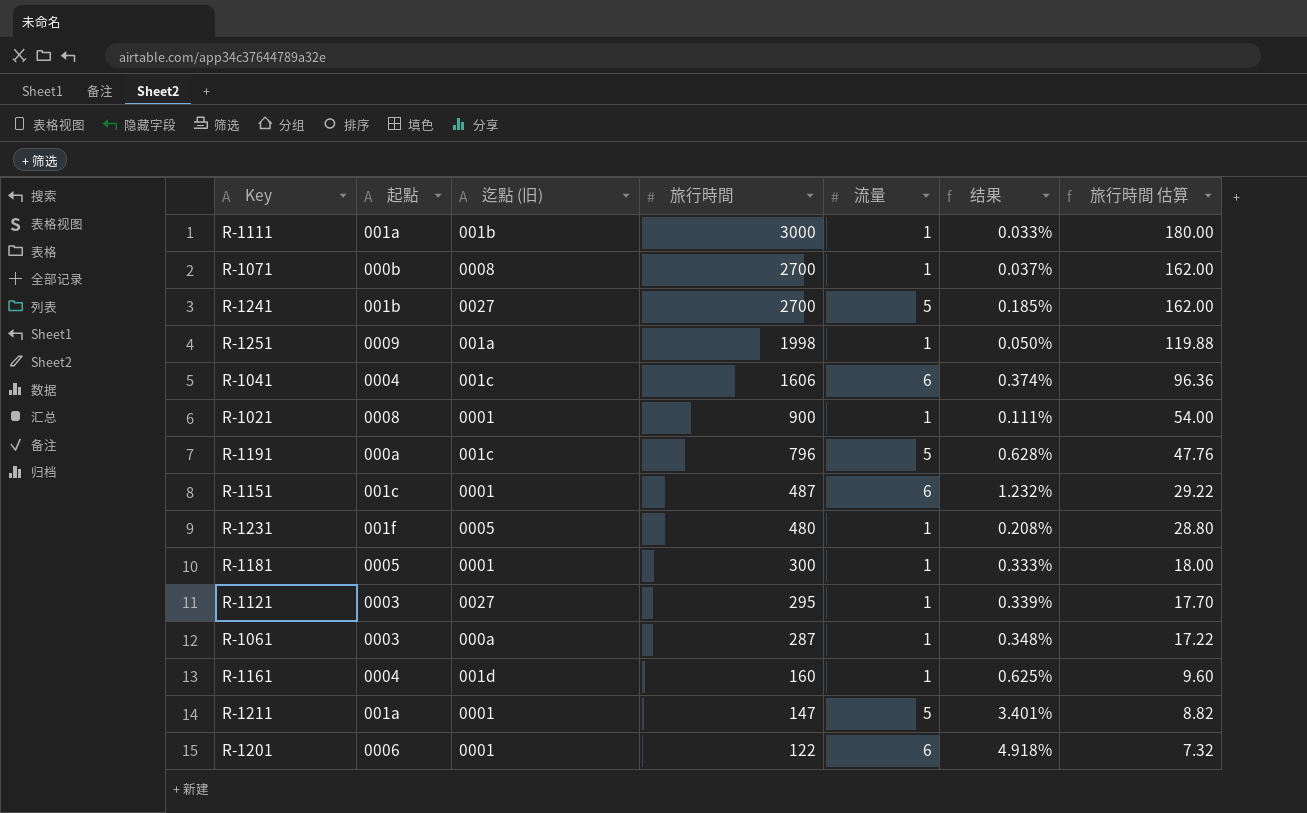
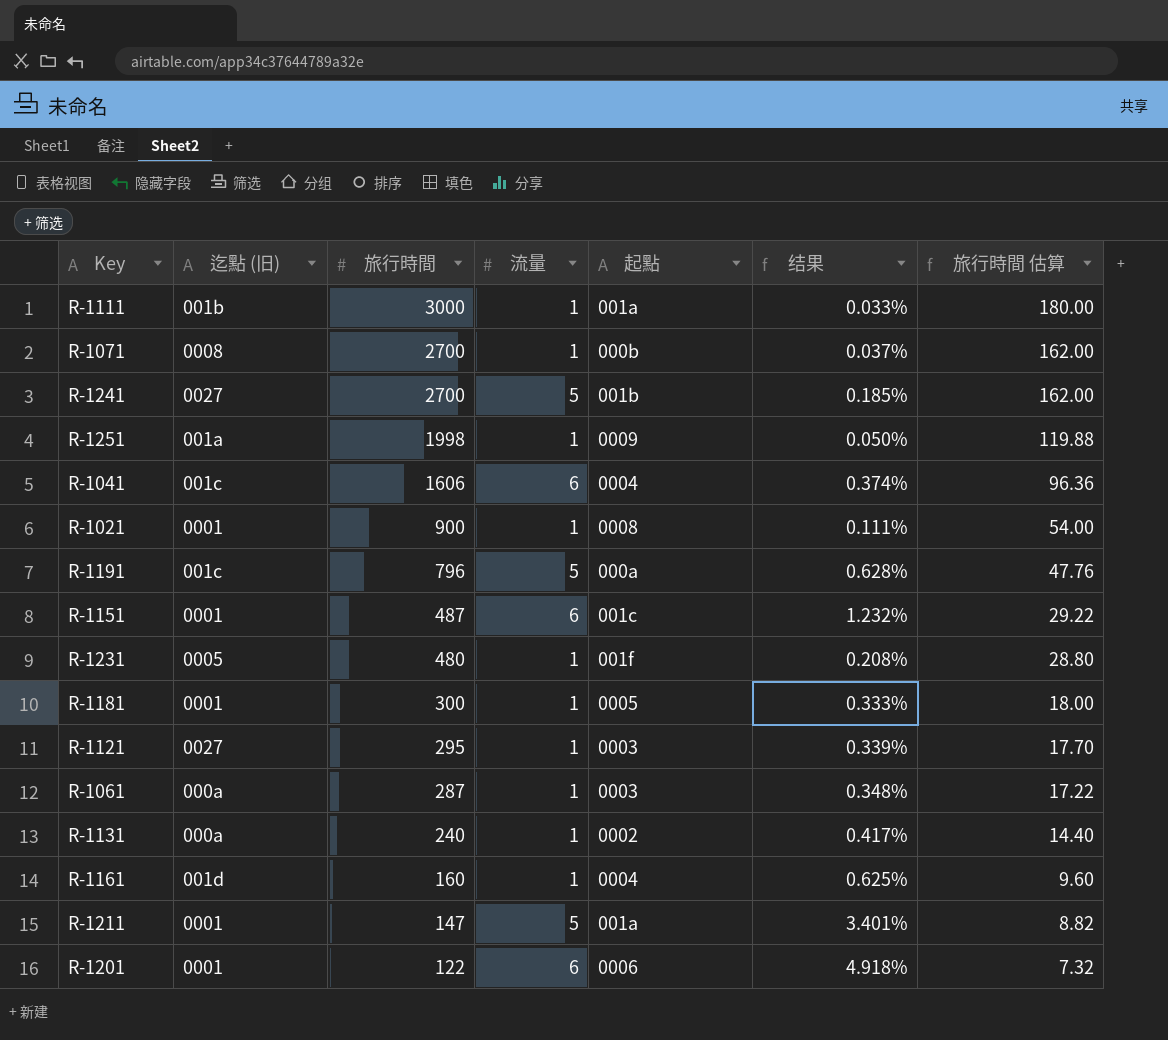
column 起點 | position: 2 -> 5
row R-1131: none -> 000a | 240 | 1 | 0002 | 0.417% | 14.40

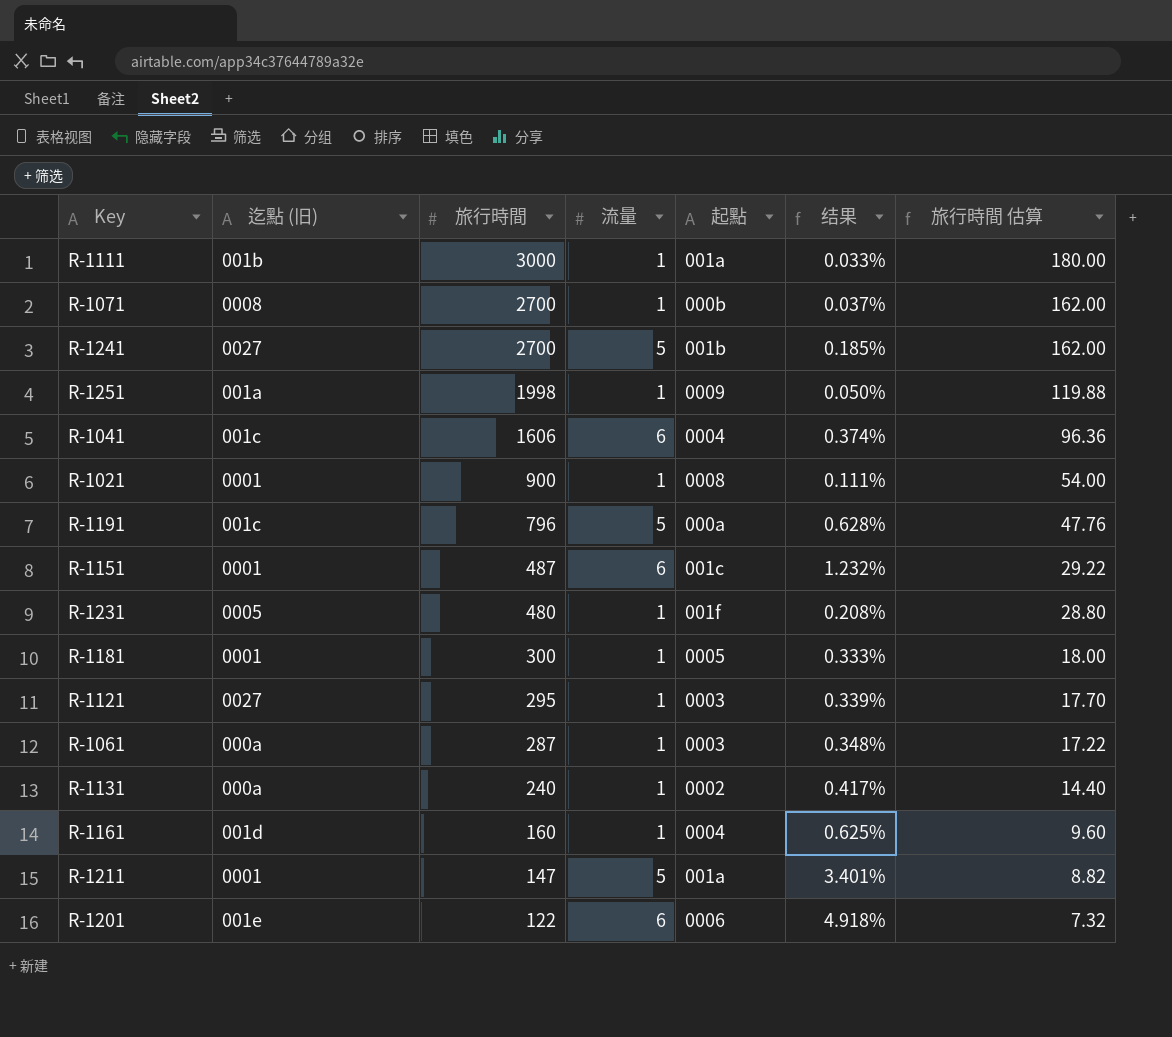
R-1201 | 迄點 (旧): 0001 -> 001e

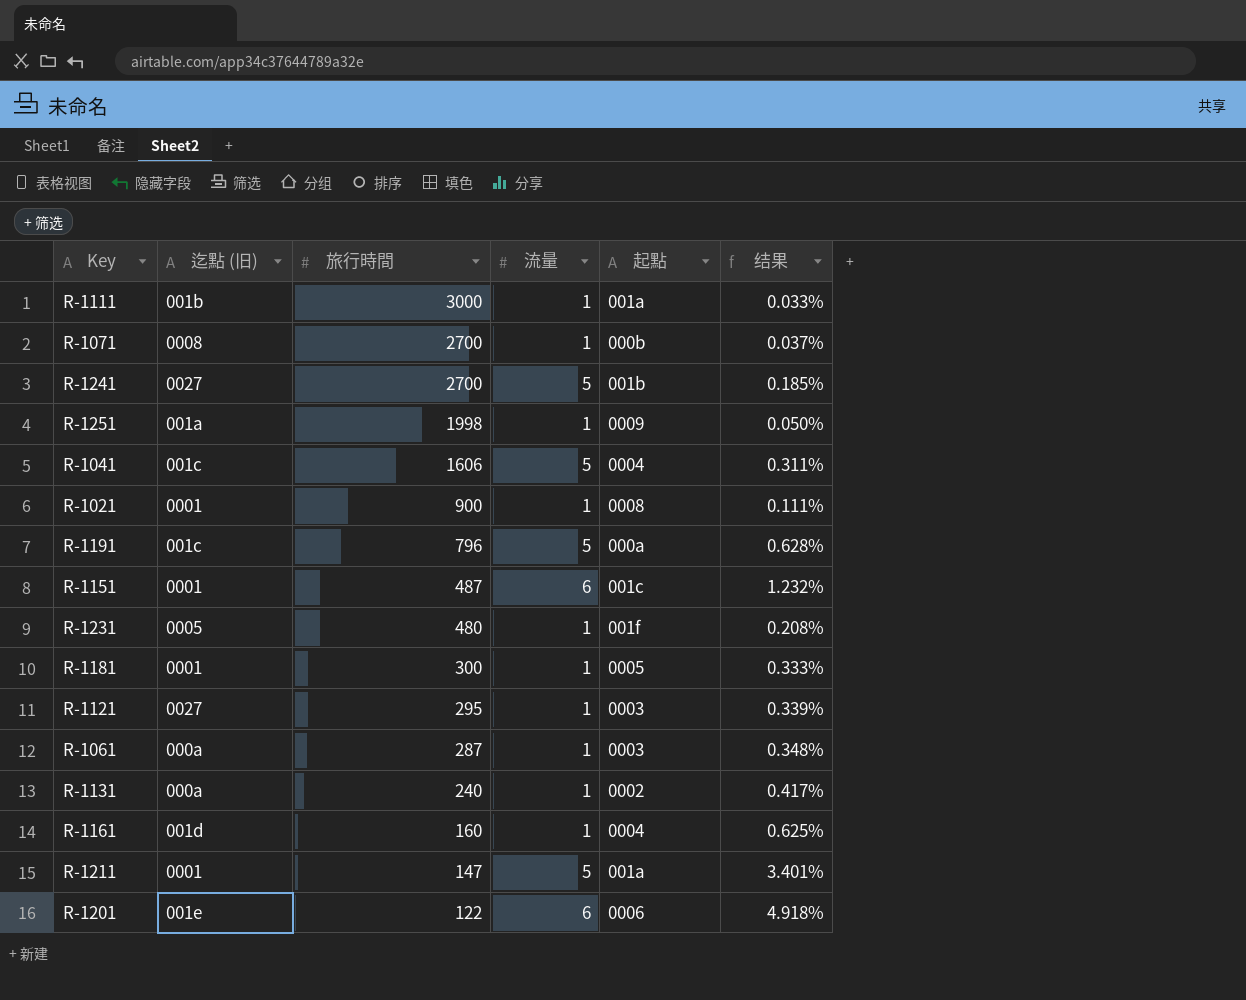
column 旅行時間 估算 | formula: [旅行時間] * 0.06 -> none
R-1041 | 流量: 6 -> 5
R-1041 | 结果: 0.374% -> 0.311%

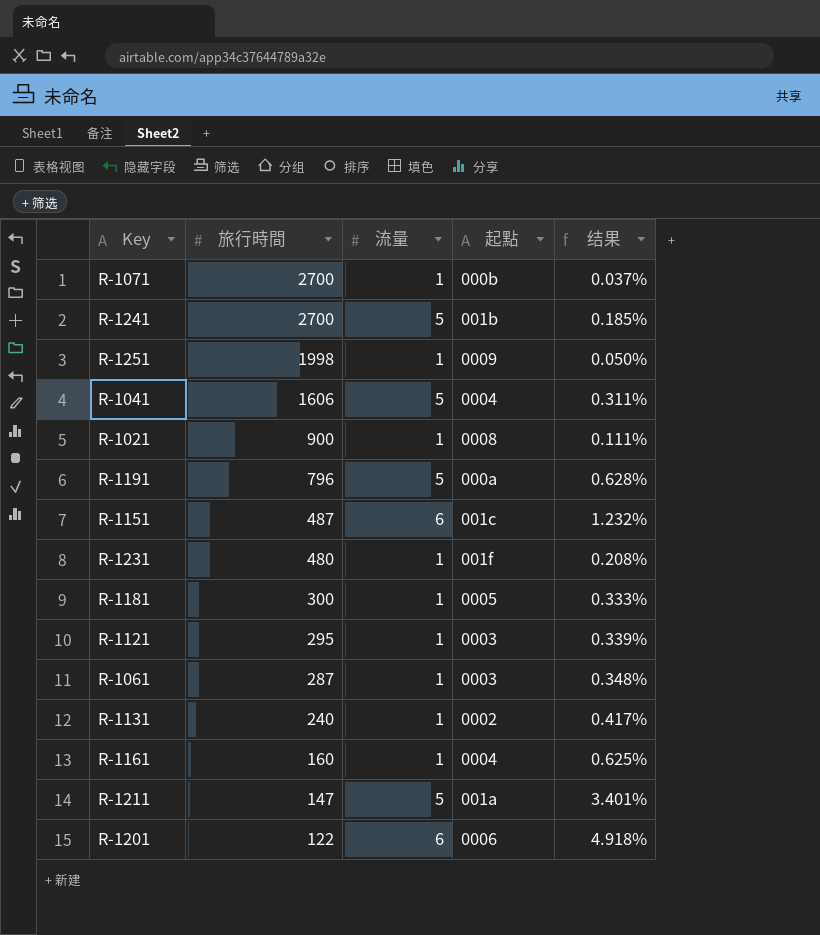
column 迄點 (旧) | position: 2 -> none
row R-1111: 001b | 3000 | 1 | 001a | 0.033% -> none

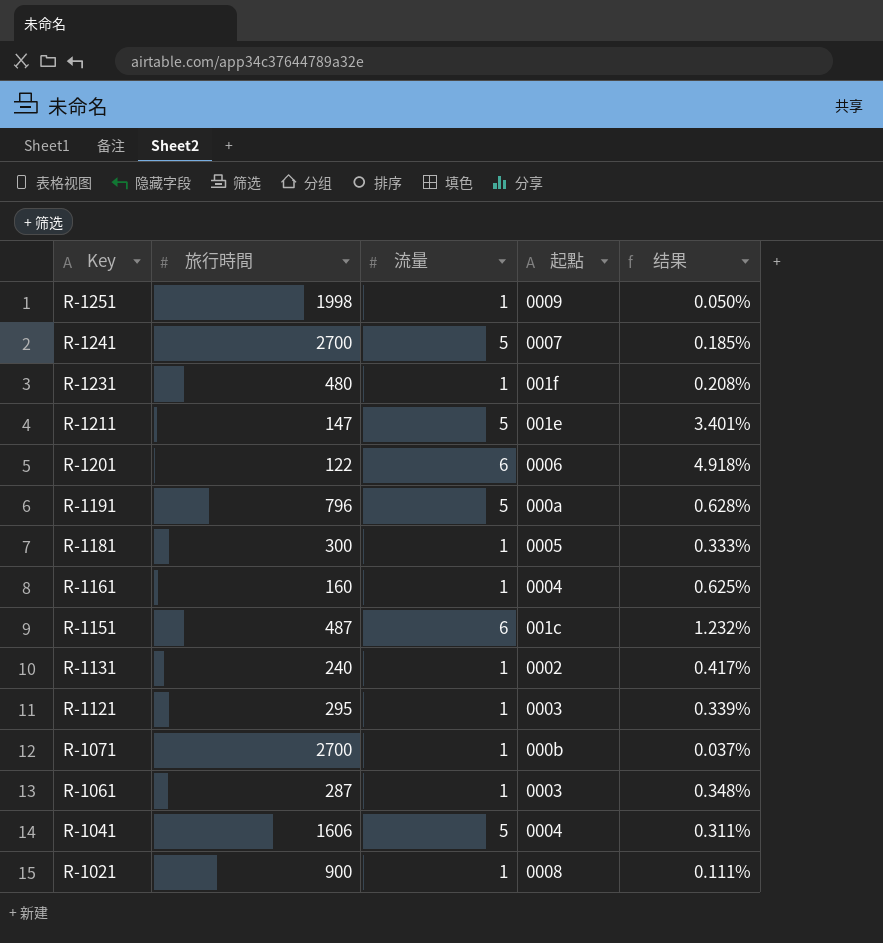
row order: 旅行時間 descending -> Key descending
R-1241 | 起點: 001b -> 0007
R-1211 | 起點: 001a -> 001e

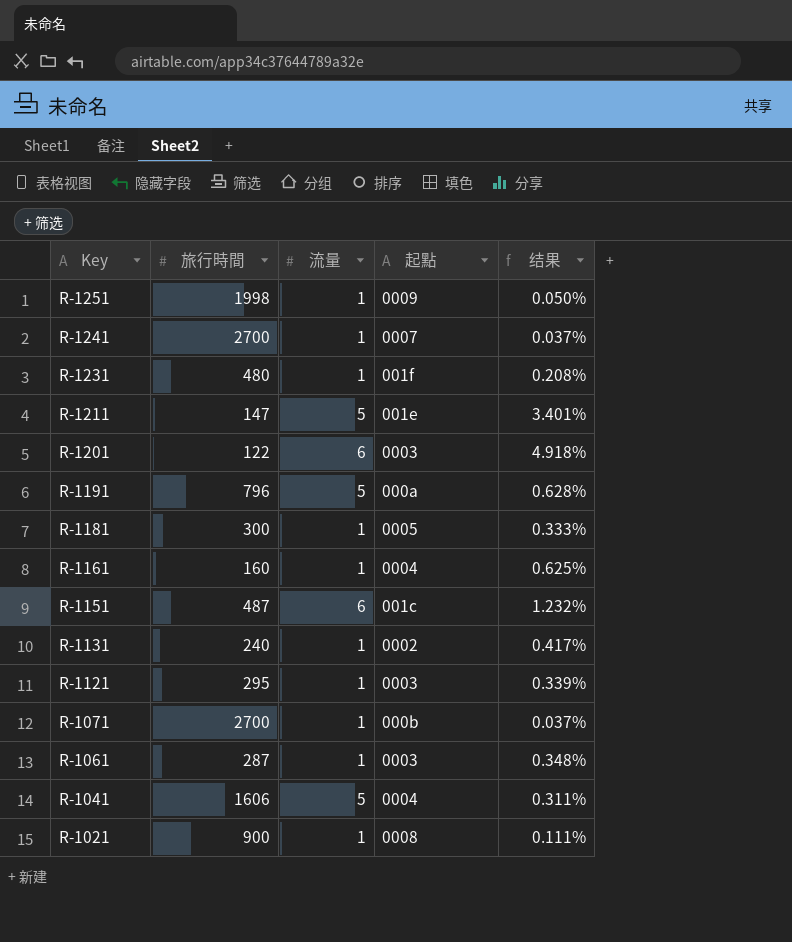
R-1241 | 流量: 5 -> 1
R-1241 | 结果: 0.185% -> 0.037%
R-1201 | 起點: 0006 -> 0003

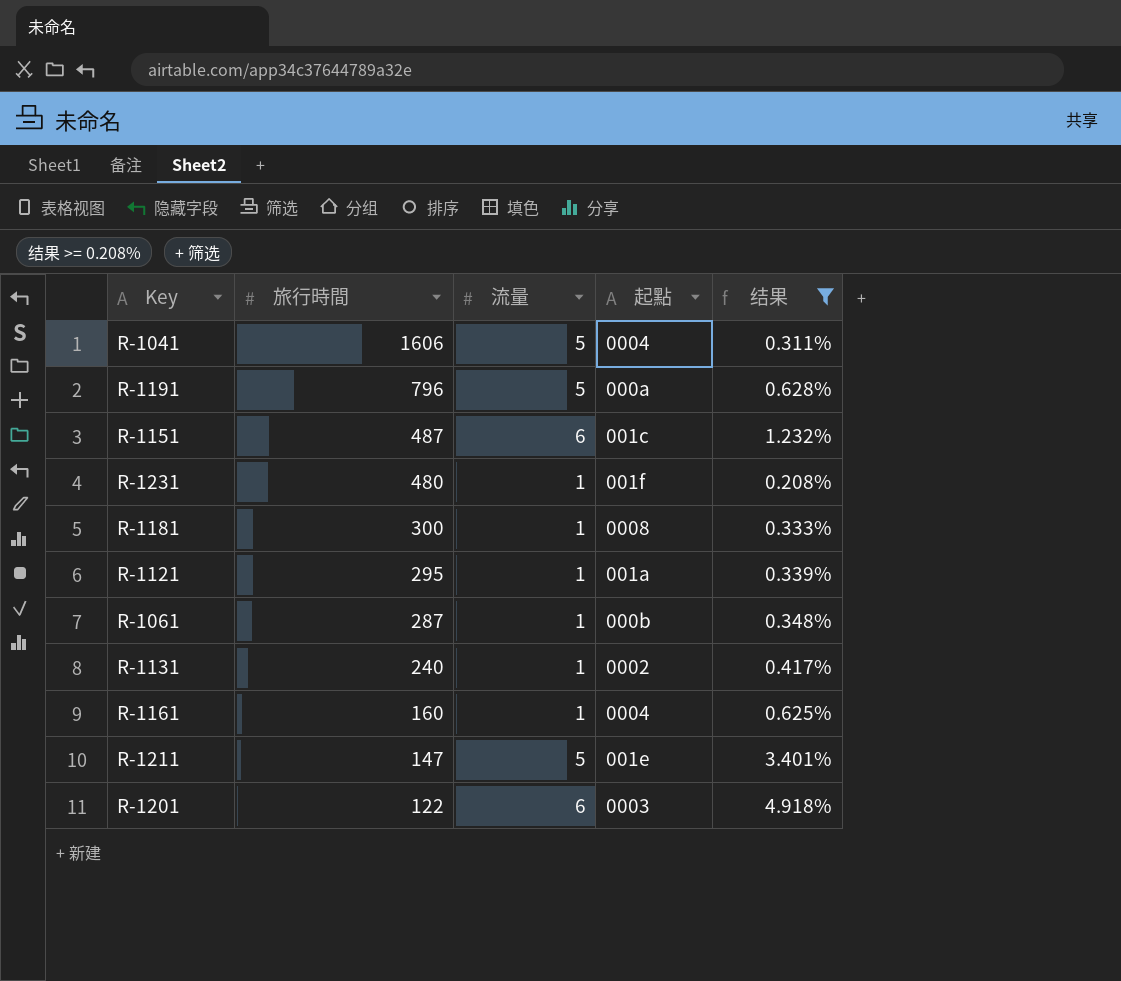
filter: none -> 结果 >= 0.208%
row order: Key descending -> 旅行時間 descending
R-1181 | 起點: 0005 -> 0008
R-1121 | 起點: 0003 -> 001a
R-1061 | 起點: 0003 -> 000b

